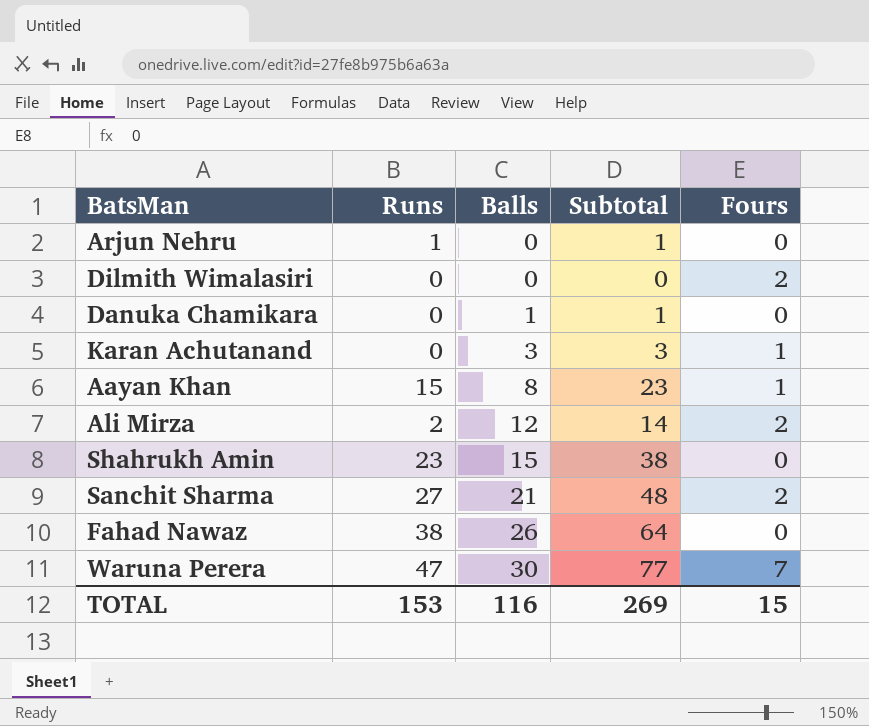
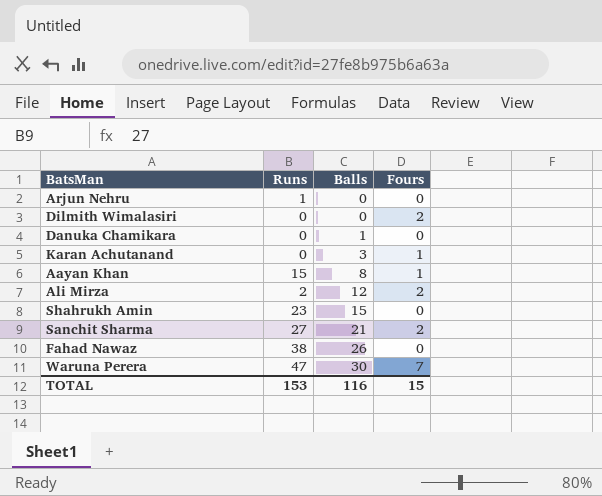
column Subtotal | formula: [Runs] + [Balls] -> none

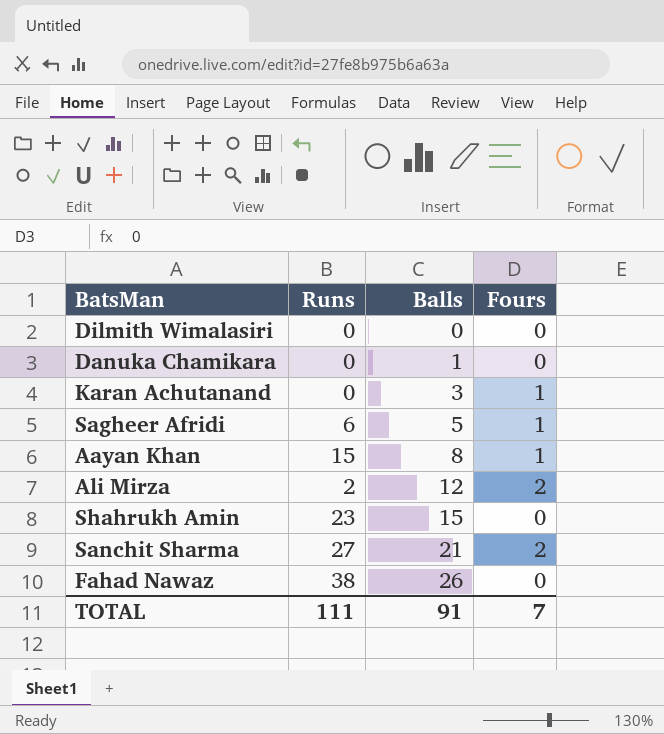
row Arjun Nehru: 1 | 0 | 0 -> none
row Waruna Perera: 47 | 30 | 7 -> none
Dilmith Wimalasiri | Fours: 2 -> 0
row Sagheer Afridi: none -> 6 | 5 | 1
TOTAL | Runs: 153 -> 111
TOTAL | Balls: 116 -> 91
TOTAL | Fours: 15 -> 7

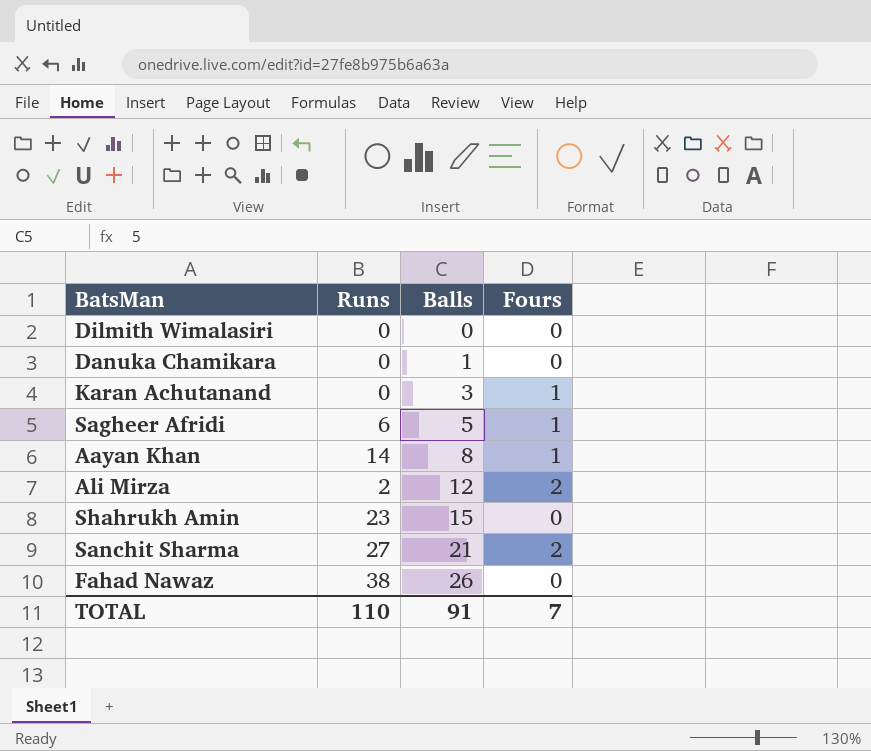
Aayan Khan | Runs: 15 -> 14
TOTAL | Runs: 111 -> 110

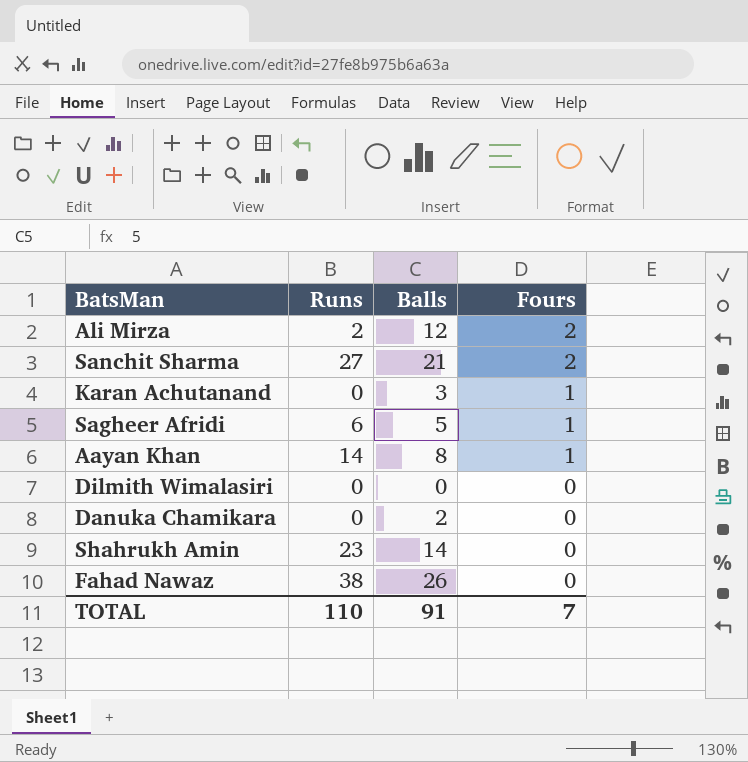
row order: Balls ascending -> Fours descending
Danuka Chamikara | Balls: 1 -> 2
Shahrukh Amin | Balls: 15 -> 14

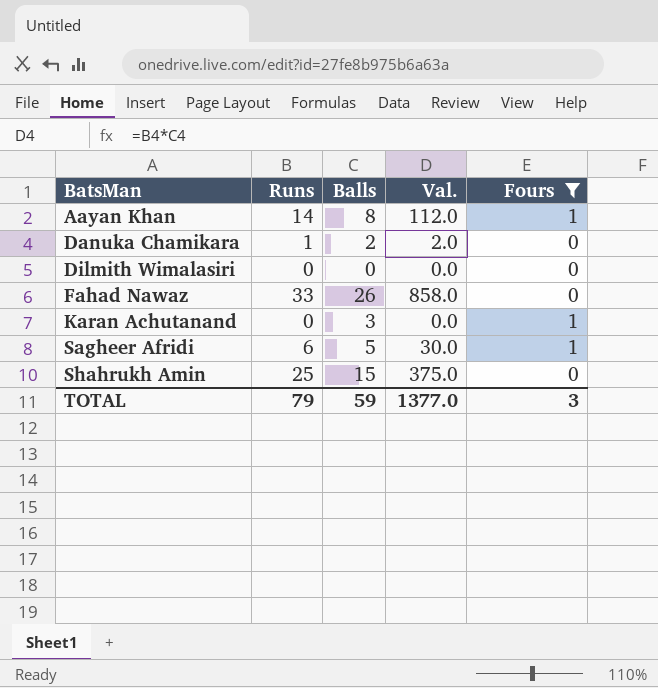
filter: none -> Fours != 2
row order: Fours descending -> BatsMan ascending
column Val. | formula: none -> [Runs] * [Balls]
Danuka Chamikara | Runs: 0 -> 1
Fahad Nawaz | Runs: 38 -> 33
Shahrukh Amin | Runs: 23 -> 25
Shahrukh Amin | Balls: 14 -> 15
TOTAL | Runs: 110 -> 79
TOTAL | Balls: 91 -> 59
TOTAL | Fours: 7 -> 3

